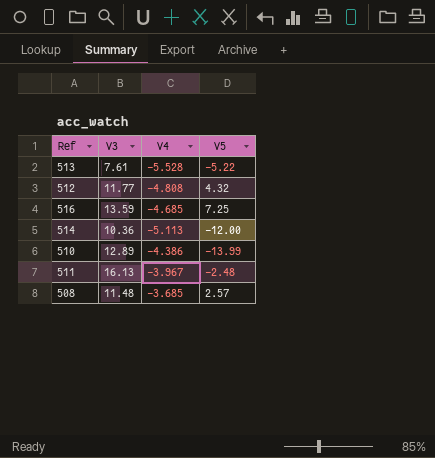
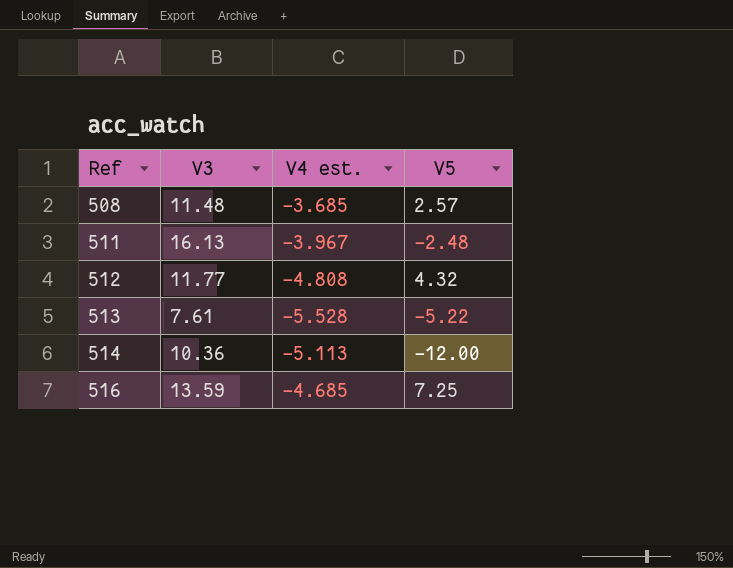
row order: none -> Ref ascending
column name: V4 -> V4 est.
row 510: 12.89 | -4.386 | -13.99 -> none

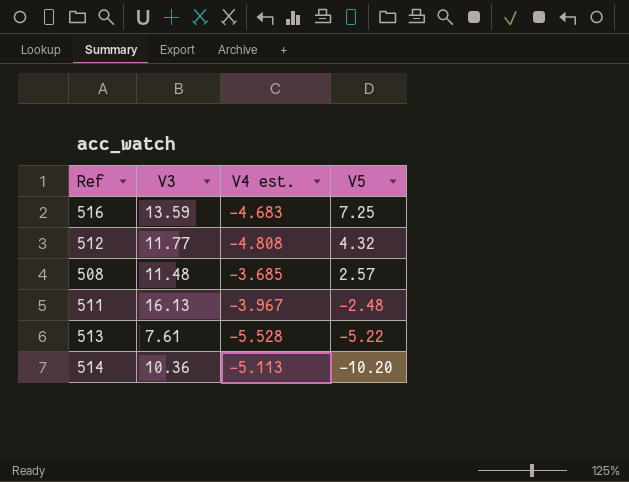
row order: Ref ascending -> V5 descending
516 | V4 est.: -4.685 -> -4.683
514 | V5: -12.00 -> -10.20

